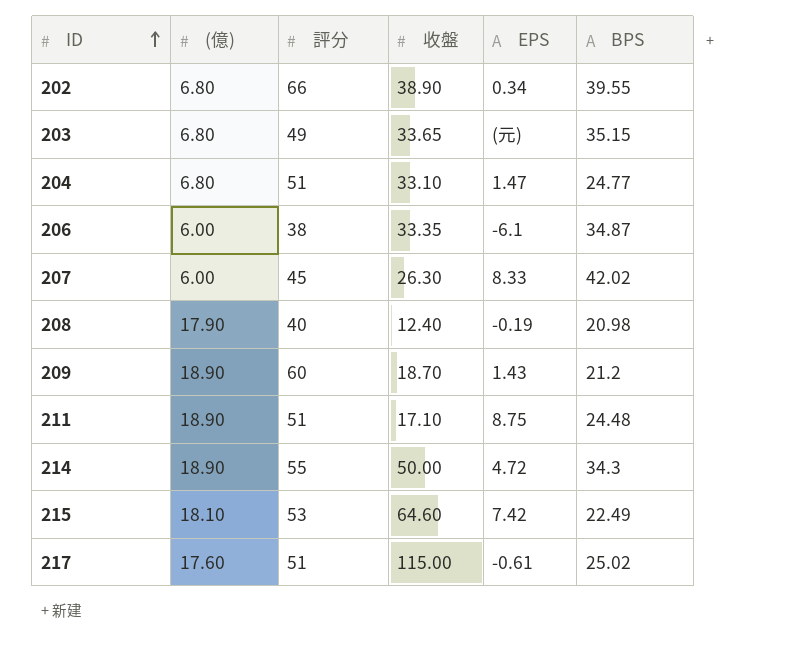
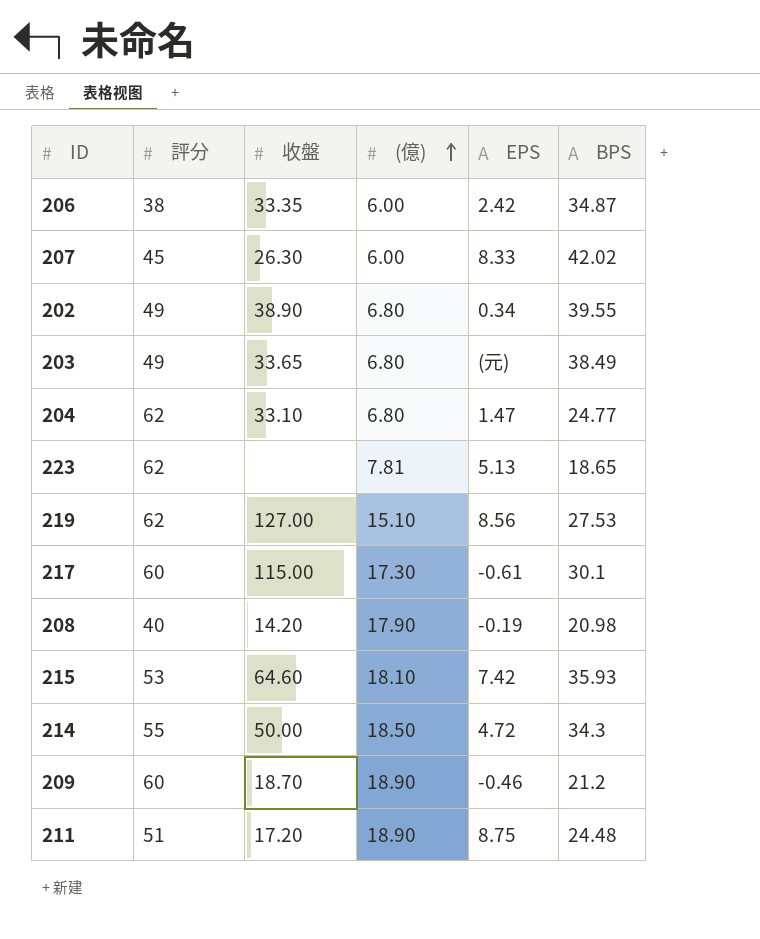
row order: ID ascending -> (億) ascending
column (億) | position: 2 -> 4
206 | EPS: -6.1 -> 2.42
202 | 評分: 66 -> 49
203 | BPS: 35.15 -> 38.49
204 | 評分: 51 -> 62
row 223: none -> 62 | none | 7.81 | 5.13 | 18.65
row 219: none -> 62 | 127.00 | 15.10 | 8.56 | 27.53
217 | 評分: 51 -> 60
217 | (億): 17.60 -> 17.30
217 | BPS: 25.02 -> 30.1
208 | 收盤: 12.40 -> 14.20
215 | BPS: 22.49 -> 35.93
214 | (億): 18.90 -> 18.50
209 | EPS: 1.43 -> -0.46
211 | 收盤: 17.10 -> 17.20

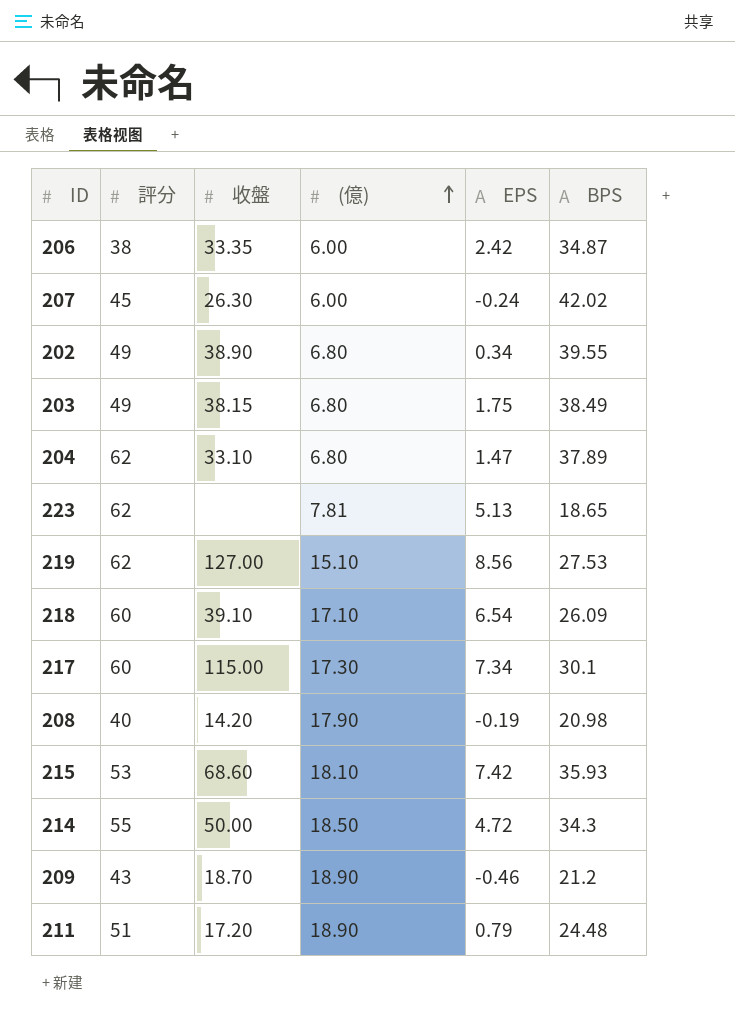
207 | EPS: 8.33 -> -0.24
203 | 收盤: 33.65 -> 38.15
203 | EPS: (元) -> 1.75
204 | BPS: 24.77 -> 37.89
row 218: none -> 60 | 39.10 | 17.10 | 6.54 | 26.09
217 | EPS: -0.61 -> 7.34
215 | 收盤: 64.60 -> 68.60
209 | 評分: 60 -> 43
211 | EPS: 8.75 -> 0.79

